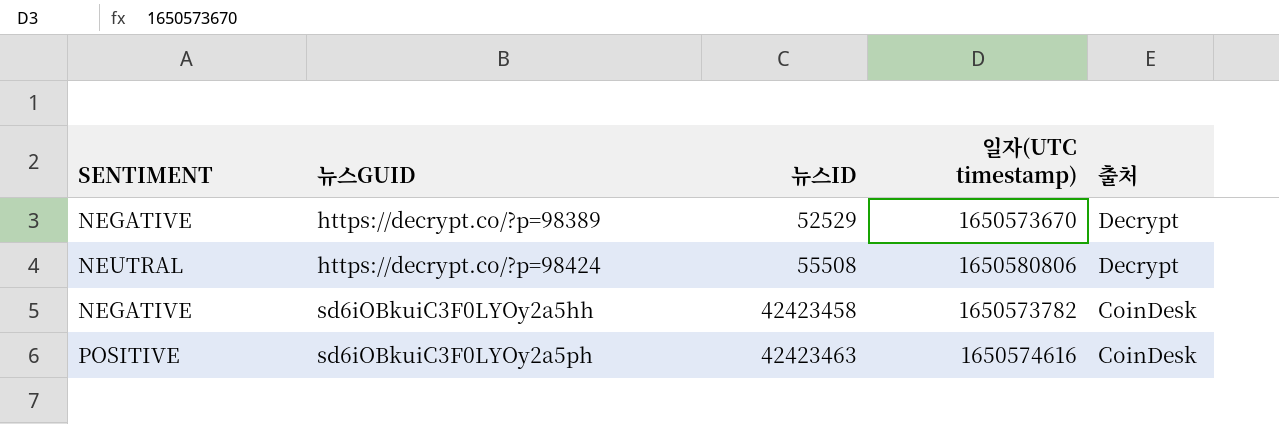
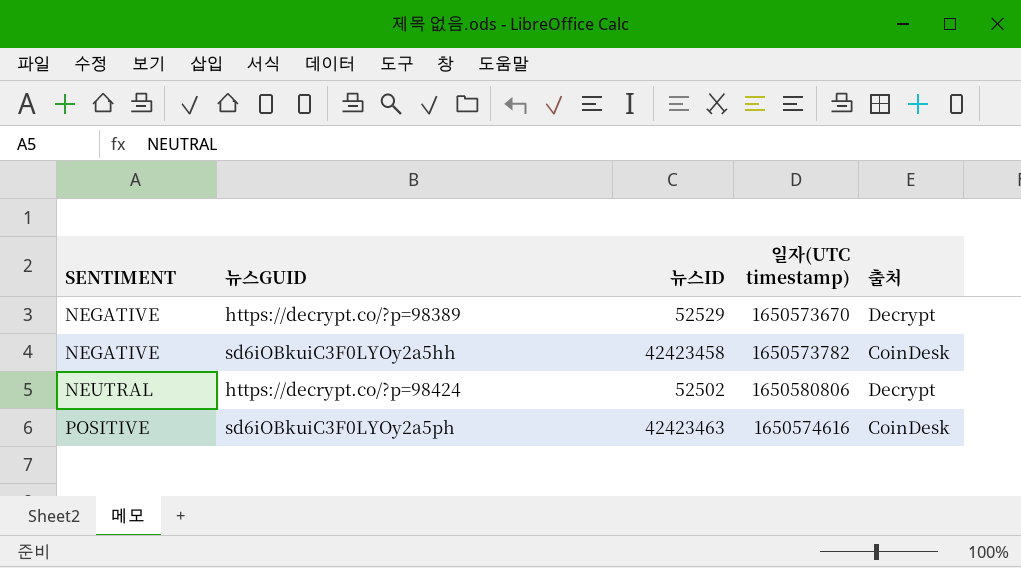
row order: 뉴스GUID ascending -> SENTIMENT ascending
https://decrypt.co/?p=98424 | 뉴스ID: 55508 -> 52502

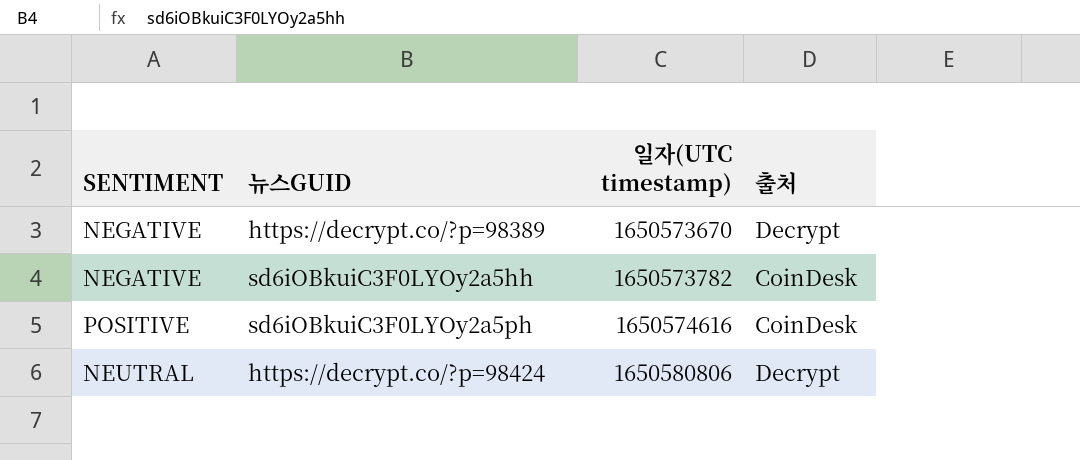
row order: SENTIMENT ascending -> 일자(UTC timestamp) ascending
column 뉴스ID | position: 3 -> none

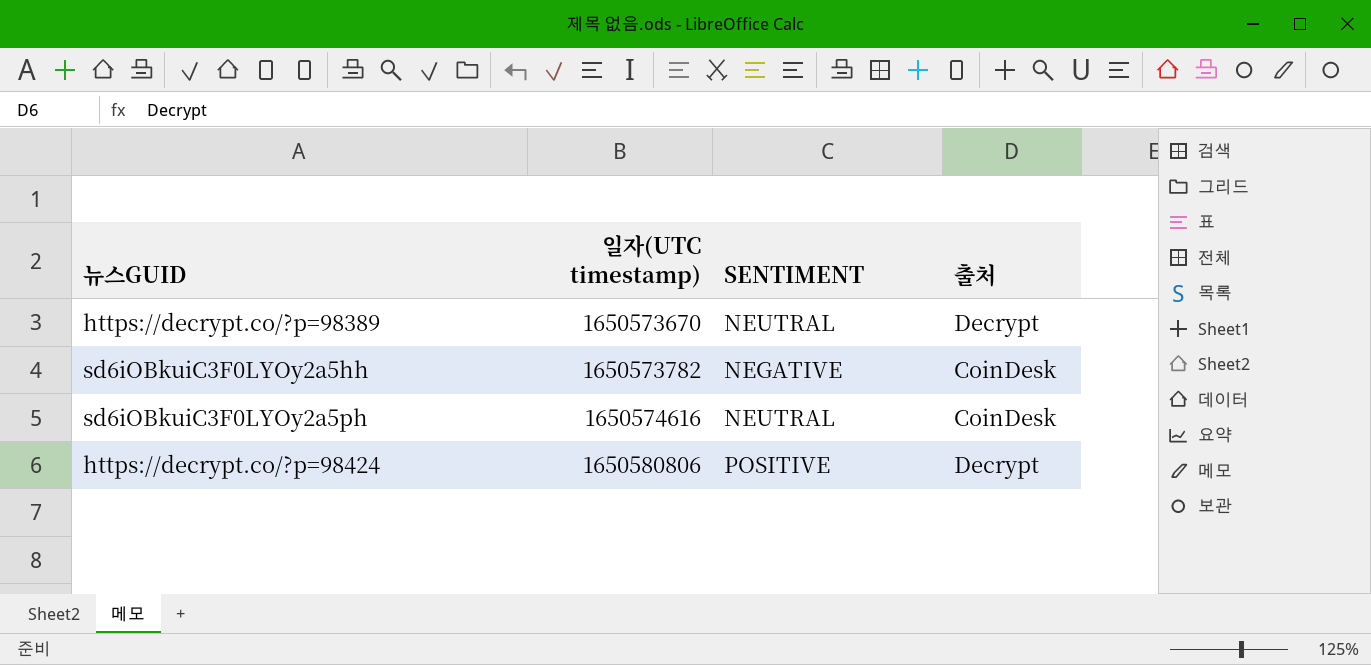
column SENTIMENT | position: 1 -> 3
https://decrypt.co/?p=98389 | SENTIMENT: NEGATIVE -> NEUTRAL
sd6iOBkuiC3F0LYOy2a5ph | SENTIMENT: POSITIVE -> NEUTRAL
https://decrypt.co/?p=98424 | SENTIMENT: NEUTRAL -> POSITIVE

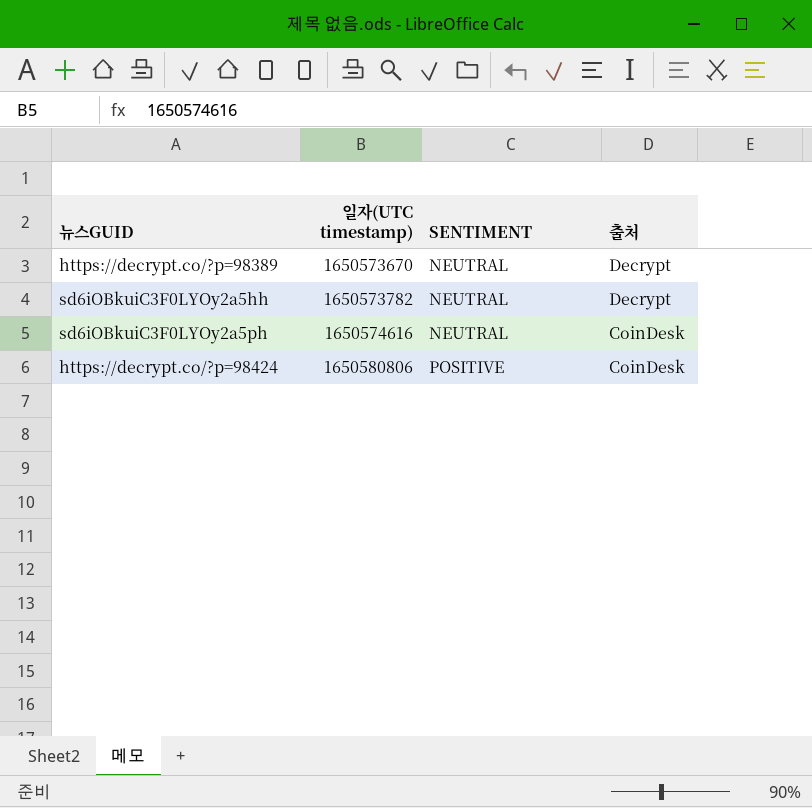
sd6iOBkuiC3F0LYOy2a5hh | SENTIMENT: NEGATIVE -> NEUTRAL
sd6iOBkuiC3F0LYOy2a5hh | 출처: CoinDesk -> Decrypt
https://decrypt.co/?p=98424 | 출처: Decrypt -> CoinDesk

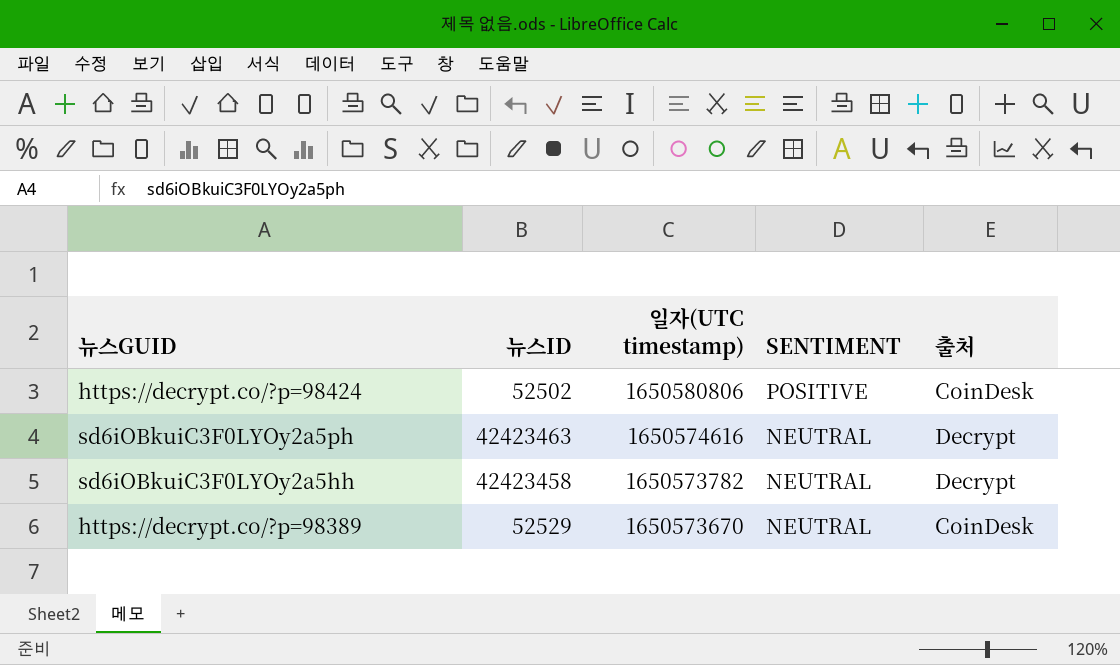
row order: 일자(UTC timestamp) ascending -> 일자(UTC timestamp) descending
column 뉴스ID | position: none -> 2
sd6iOBkuiC3F0LYOy2a5ph | 출처: CoinDesk -> Decrypt
https://decrypt.co/?p=98389 | 출처: Decrypt -> CoinDesk

